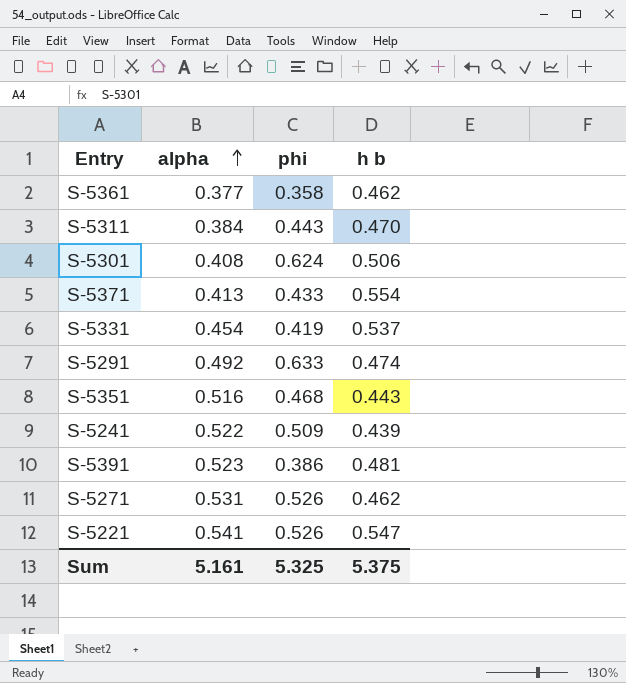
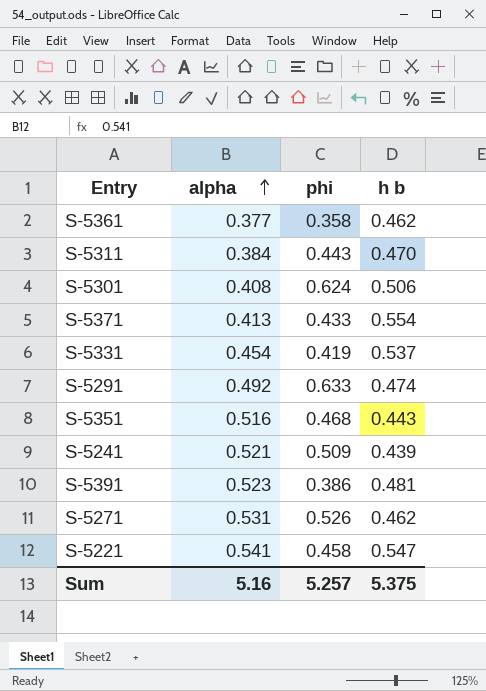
S-5241 | alpha: 0.522 -> 0.521
S-5221 | phi: 0.526 -> 0.458
Sum | alpha: 5.161 -> 5.16
Sum | phi: 5.325 -> 5.257

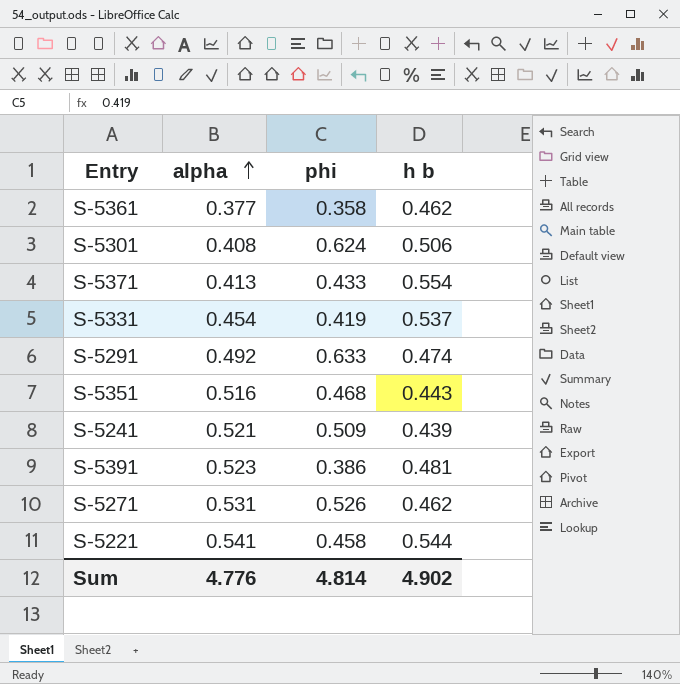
row S-5311: 0.384 | 0.443 | 0.470 -> none
S-5221 | h b: 0.547 -> 0.544
Sum | alpha: 5.16 -> 4.776
Sum | phi: 5.257 -> 4.814
Sum | h b: 5.375 -> 4.902

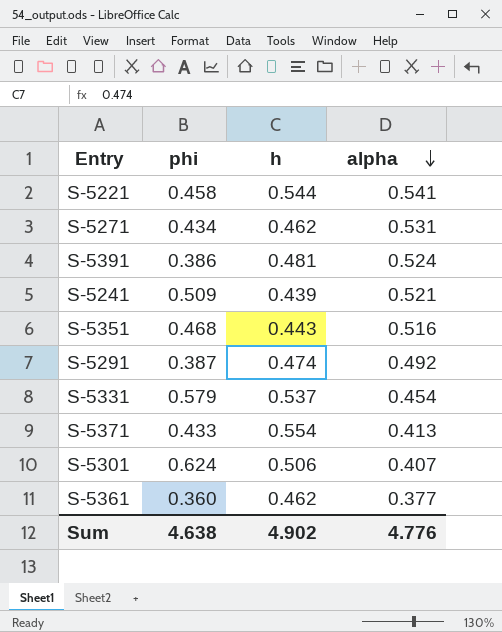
row order: alpha ascending -> alpha descending
column name: h b -> h
column alpha | position: 2 -> 4
S-5271 | phi: 0.526 -> 0.434
S-5391 | alpha: 0.523 -> 0.524
S-5291 | phi: 0.633 -> 0.387
S-5331 | phi: 0.419 -> 0.579
S-5301 | alpha: 0.408 -> 0.407
S-5361 | phi: 0.358 -> 0.360
Sum | phi: 4.814 -> 4.638

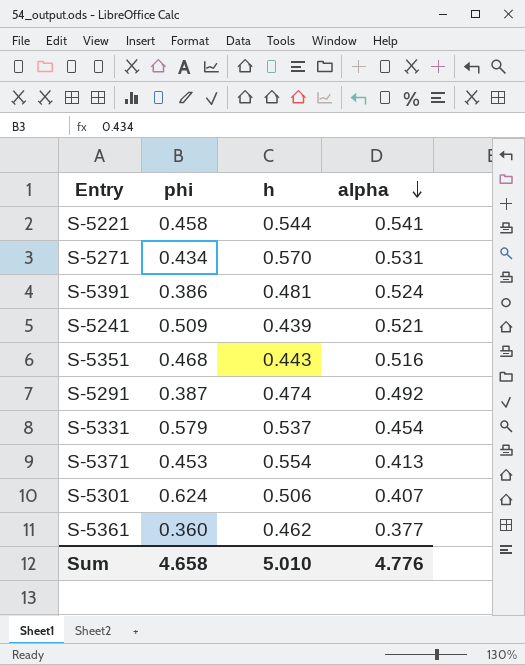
S-5271 | h: 0.462 -> 0.570
S-5371 | phi: 0.433 -> 0.453
Sum | phi: 4.638 -> 4.658
Sum | h: 4.902 -> 5.010

